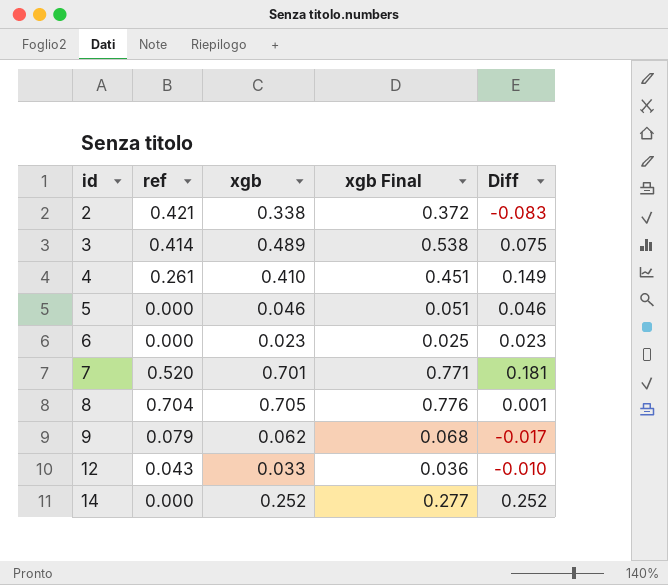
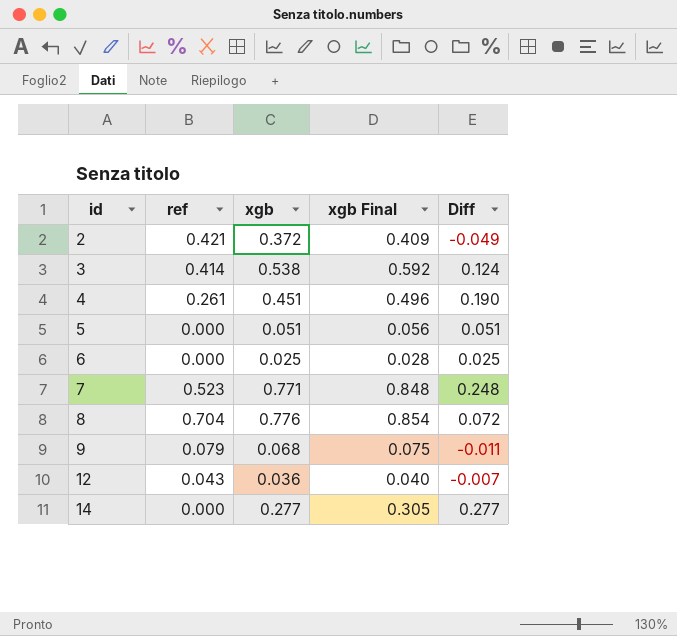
2 | xgb: 0.338 -> 0.372
2 | xgb Final: 0.372 -> 0.409
2 | Diff: -0.083 -> -0.049
3 | xgb: 0.489 -> 0.538
3 | xgb Final: 0.538 -> 0.592
3 | Diff: 0.075 -> 0.124
4 | xgb: 0.410 -> 0.451
4 | xgb Final: 0.451 -> 0.496
4 | Diff: 0.149 -> 0.190
5 | xgb: 0.046 -> 0.051
5 | xgb Final: 0.051 -> 0.056
5 | Diff: 0.046 -> 0.051
6 | xgb: 0.023 -> 0.025
6 | xgb Final: 0.025 -> 0.028
6 | Diff: 0.023 -> 0.025
7 | ref: 0.520 -> 0.523
7 | xgb: 0.701 -> 0.771
7 | xgb Final: 0.771 -> 0.848
7 | Diff: 0.181 -> 0.248
8 | xgb: 0.705 -> 0.776
8 | xgb Final: 0.776 -> 0.854
8 | Diff: 0.001 -> 0.072
9 | xgb: 0.062 -> 0.068
9 | xgb Final: 0.068 -> 0.075
9 | Diff: -0.017 -> -0.011
12 | xgb: 0.033 -> 0.036
12 | xgb Final: 0.036 -> 0.040
12 | Diff: -0.010 -> -0.007
14 | xgb: 0.252 -> 0.277
14 | xgb Final: 0.277 -> 0.305
14 | Diff: 0.252 -> 0.277

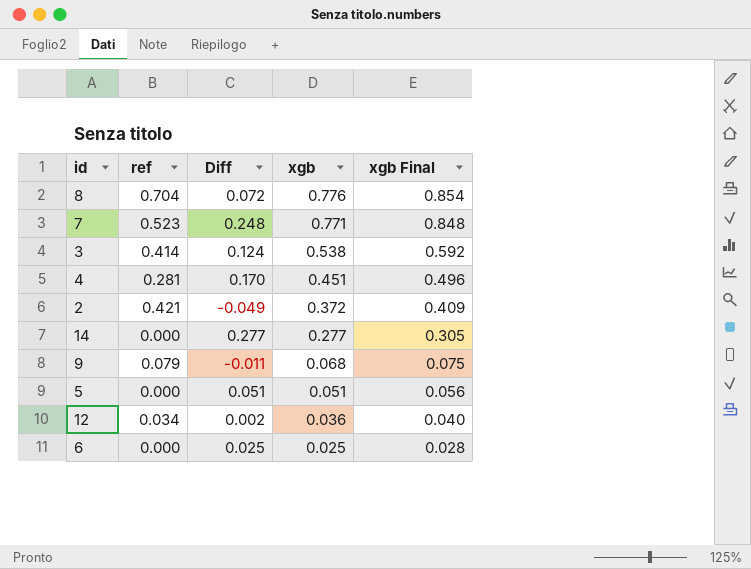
row order: id ascending -> xgb descending
column Diff | position: 5 -> 3
4 | ref: 0.261 -> 0.281
4 | Diff: 0.190 -> 0.170
12 | ref: 0.043 -> 0.034
12 | Diff: -0.007 -> 0.002

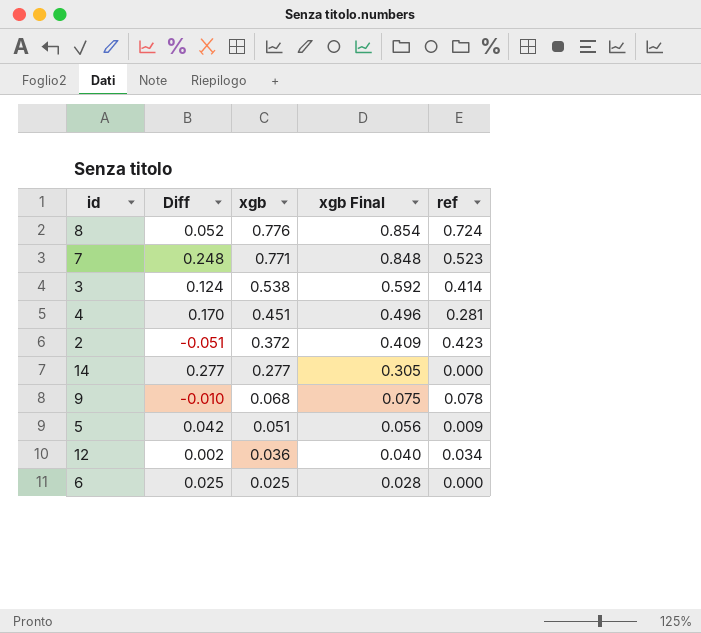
column ref | position: 2 -> 5
8 | Diff: 0.072 -> 0.052
8 | ref: 0.704 -> 0.724
2 | Diff: -0.049 -> -0.051
2 | ref: 0.421 -> 0.423
9 | Diff: -0.011 -> -0.010
9 | ref: 0.079 -> 0.078
5 | Diff: 0.051 -> 0.042
5 | ref: 0.000 -> 0.009

